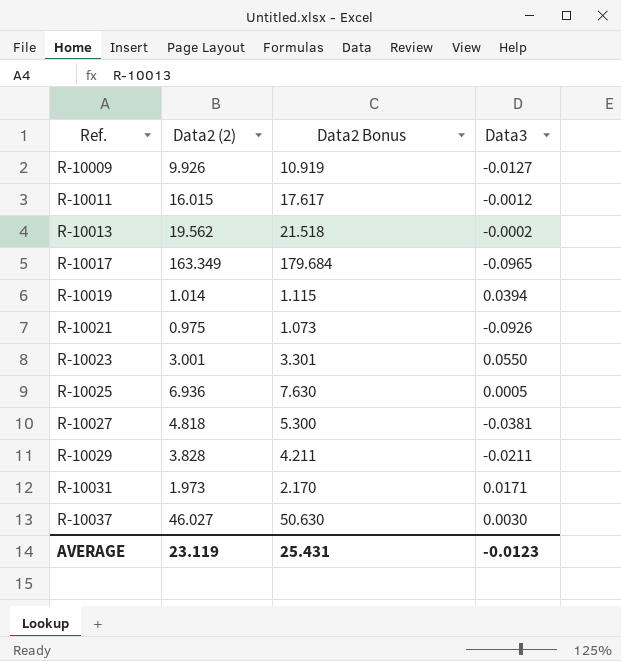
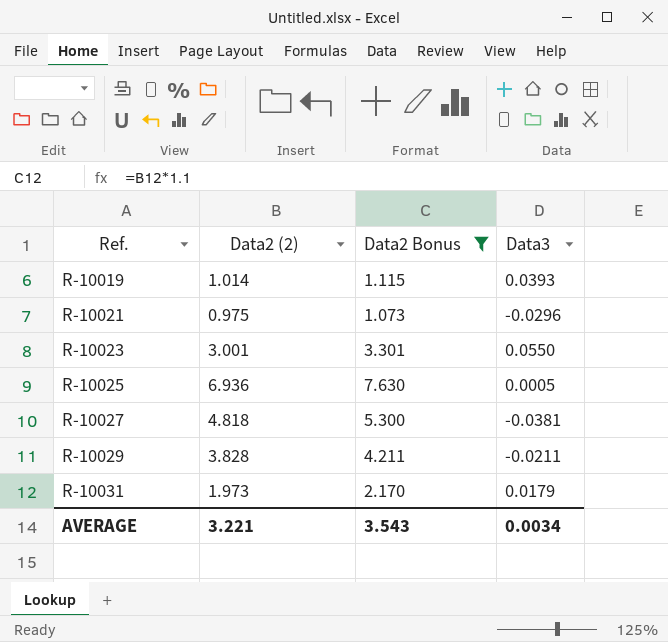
filter: none -> Data2 Bonus <= 7.630
R-10019 | Data3: 0.0394 -> 0.0393
R-10021 | Data3: -0.0926 -> -0.0296
R-10031 | Data3: 0.0171 -> 0.0179
AVERAGE | Data2 (2): 23.119 -> 3.221
AVERAGE | Data2 Bonus: 25.431 -> 3.543
AVERAGE | Data3: -0.0123 -> 0.0034

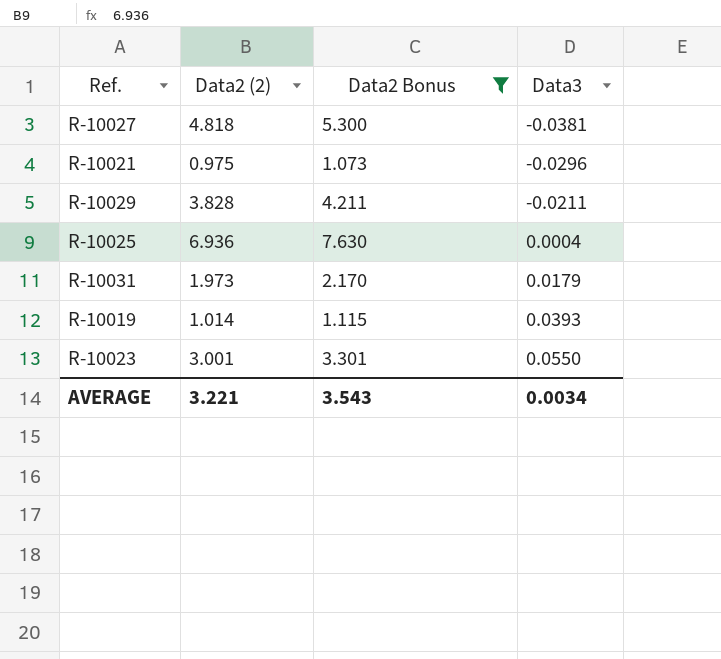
row order: Ref. ascending -> Data3 ascending
R-10025 | Data3: 0.0005 -> 0.0004

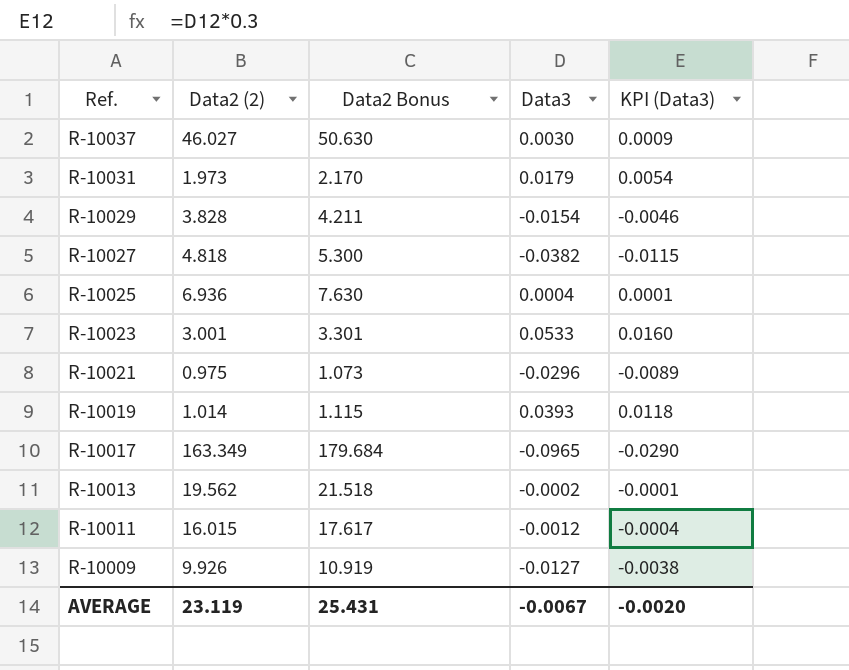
filter: Data2 Bonus <= 7.630 -> none
row order: Data3 ascending -> Ref. descending
column KPI (Data3) | formula: none -> [Data3] * 0.3
R-10029 | Data3: -0.0211 -> -0.0154
R-10027 | Data3: -0.0381 -> -0.0382
R-10023 | Data3: 0.0550 -> 0.0533
AVERAGE | Data2 (2): 3.221 -> 23.119
AVERAGE | Data2 Bonus: 3.543 -> 25.431
AVERAGE | Data3: 0.0034 -> -0.0067

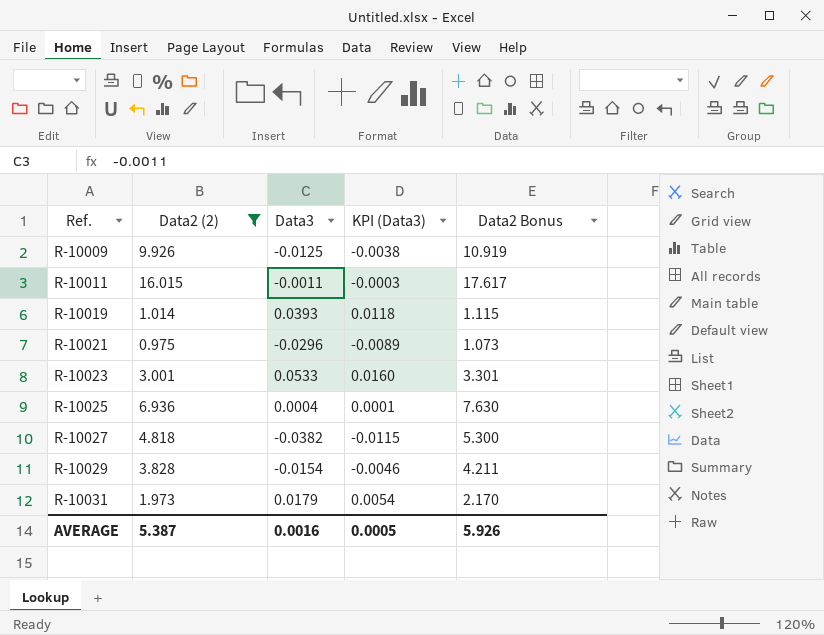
filter: none -> Data2 (2) <= 16.015
row order: Ref. descending -> Ref. ascending
column Data2 Bonus | position: 3 -> 5
R-10009 | Data3: -0.0127 -> -0.0125
R-10011 | Data3: -0.0012 -> -0.0011
R-10011 | KPI (Data3): -0.0004 -> -0.0003
AVERAGE | Data2 (2): 23.119 -> 5.387
AVERAGE | Data3: -0.0067 -> 0.0016
AVERAGE | KPI (Data3): -0.0020 -> 0.0005
AVERAGE | Data2 Bonus: 25.431 -> 5.926

